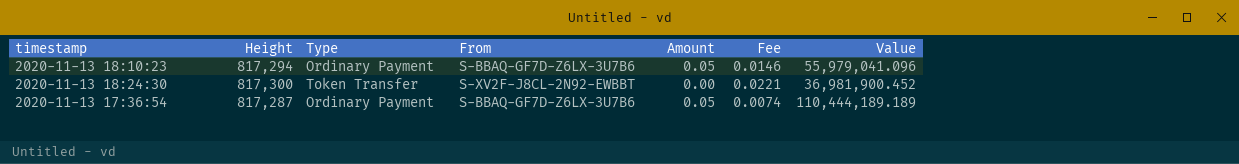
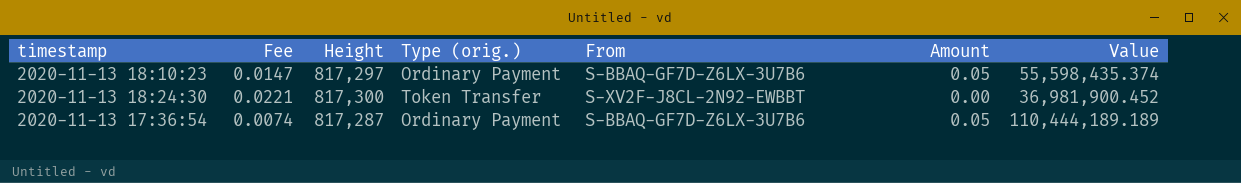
column Fee | position: 6 -> 2
column name: Type -> Type (orig.)
2020-11-13 18:10:23 | Fee: 0.0146 -> 0.0147
2020-11-13 18:10:23 | Height: 817,294 -> 817,297
2020-11-13 18:10:23 | Value: 55,979,041.096 -> 55,598,435.374

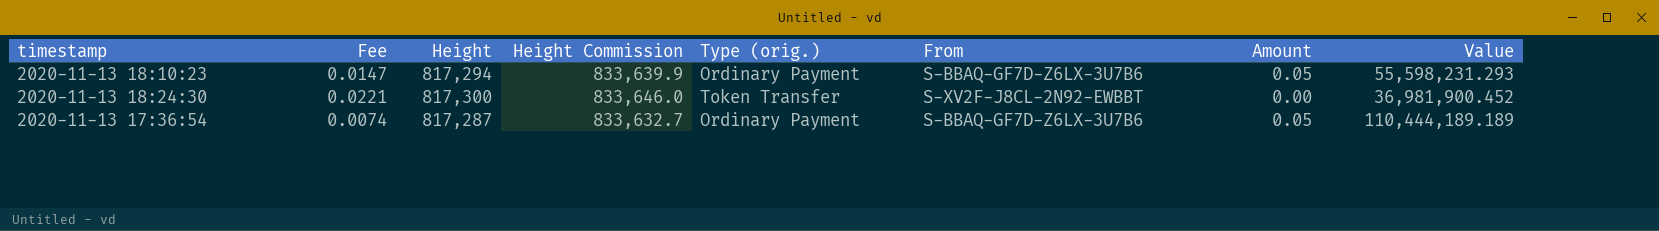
column Height Commission | formula: none -> [Height] * 1.02
2020-11-13 18:10:23 | Height: 817,297 -> 817,294
2020-11-13 18:10:23 | Value: 55,598,435.374 -> 55,598,231.293

